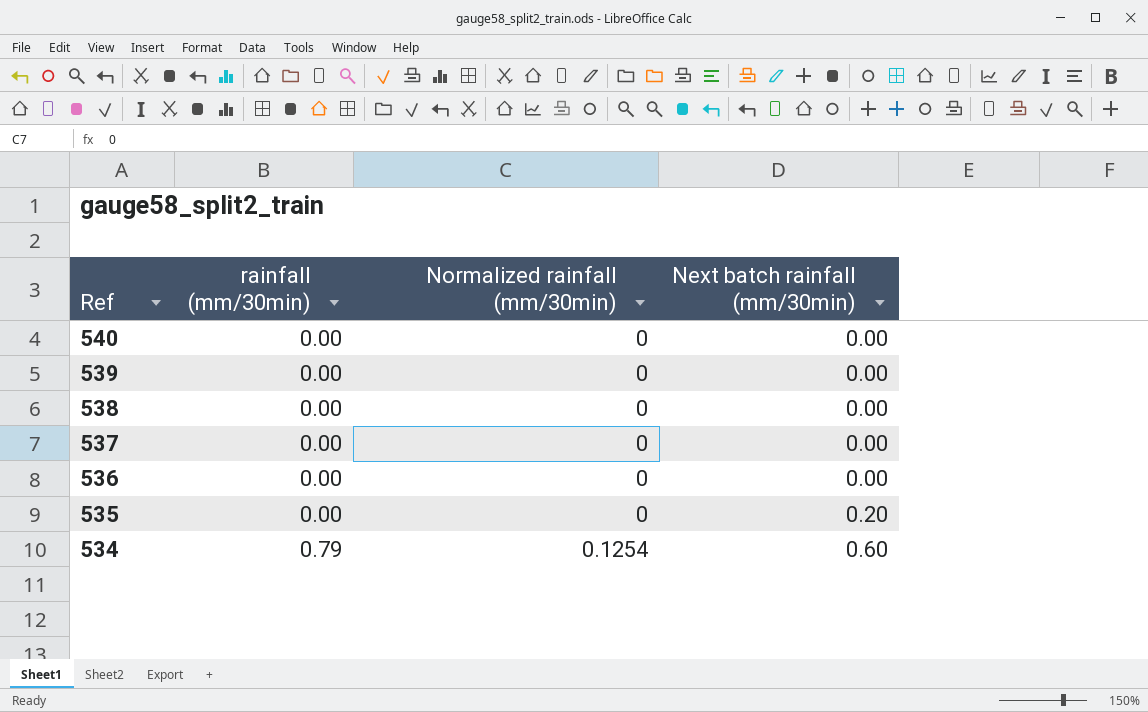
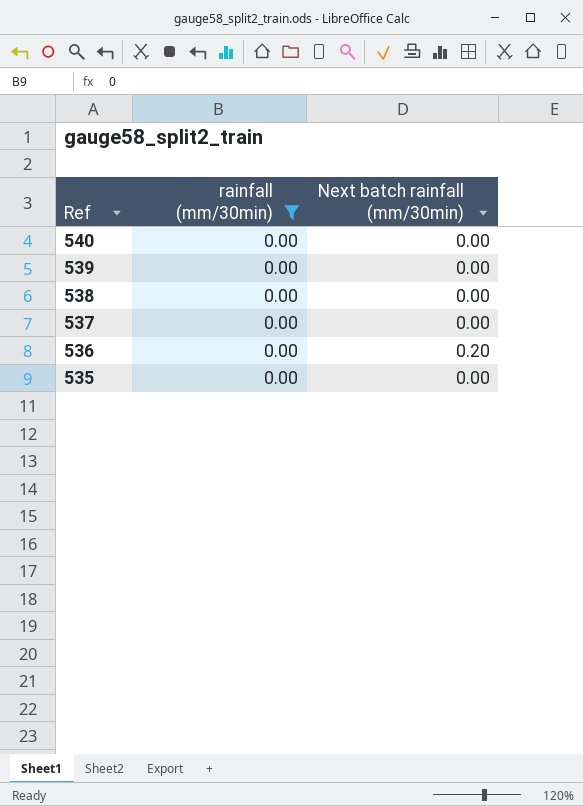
filter: none -> rainfall (mm/30min) = 0.00
column Normalized rainfall (mm/30min) | position: 3 -> none
536 | Next batch rainfall (mm/30min): 0.00 -> 0.20
535 | Next batch rainfall (mm/30min): 0.20 -> 0.00

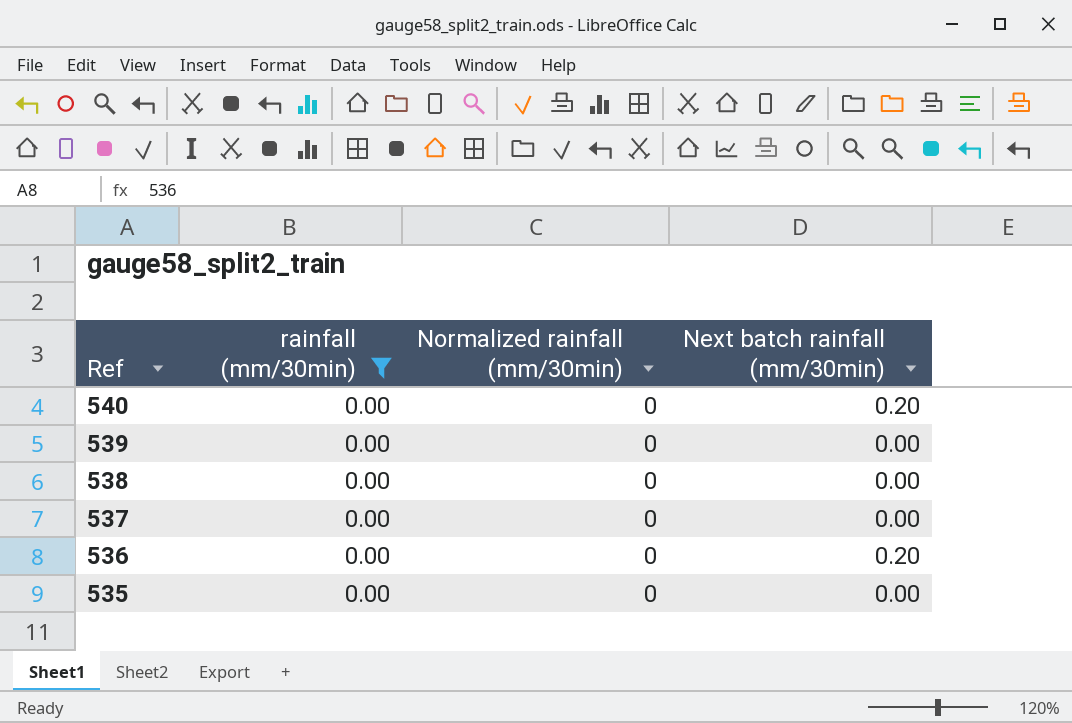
column Normalized rainfall (mm/30min) | position: none -> 3
540 | Next batch rainfall (mm/30min): 0.00 -> 0.20

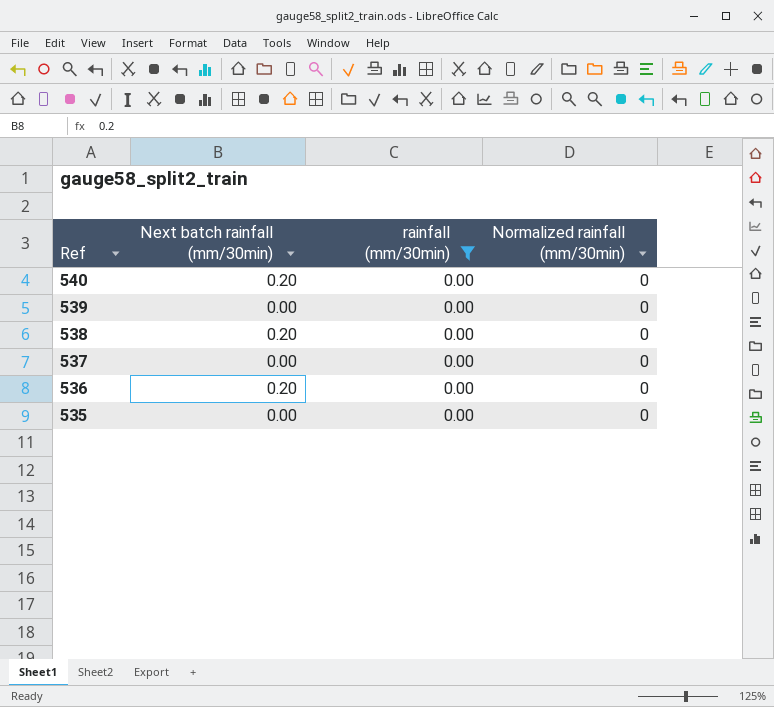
column Next batch rainfall (mm/30min) | position: 4 -> 2
538 | Next batch rainfall (mm/30min): 0.00 -> 0.20

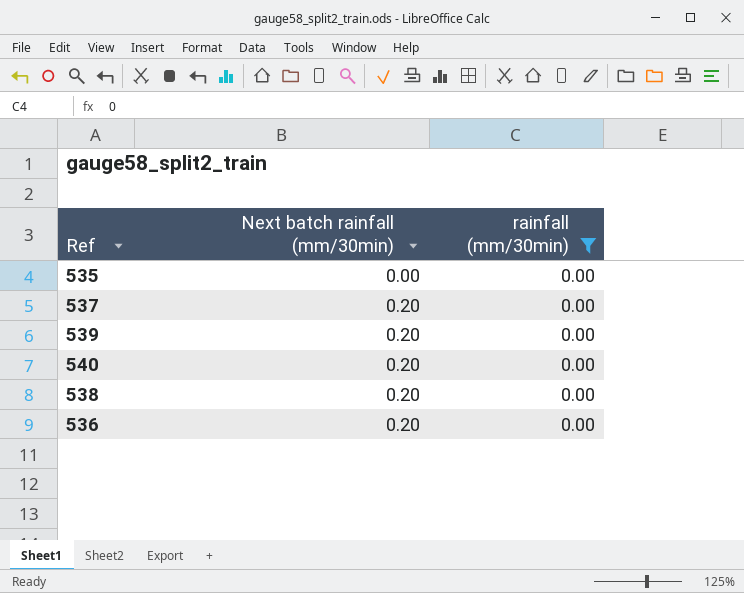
row order: Ref descending -> Next batch rainfall (mm/30min) ascending
column Normalized rainfall (mm/30min) | position: 4 -> none
537 | Next batch rainfall (mm/30min): 0.00 -> 0.20
539 | Next batch rainfall (mm/30min): 0.00 -> 0.20

